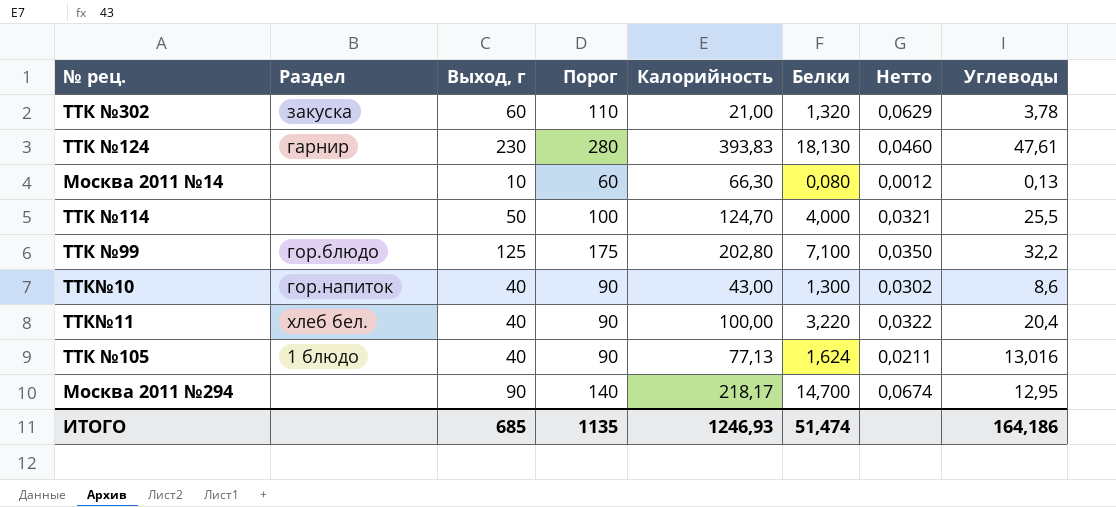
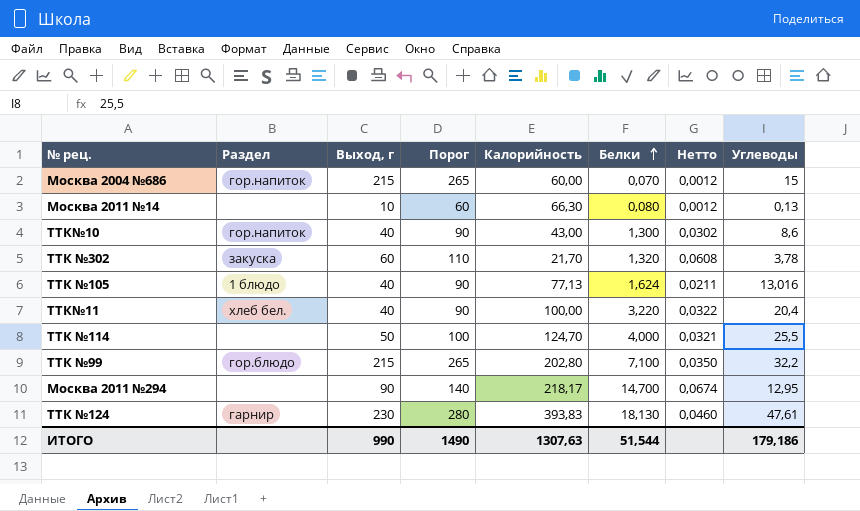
row order: none -> Белки ascending
row Москва 2004 №686: none -> гор.напиток | 215 | 265 | 60,00 | 0,070 | 0,0012 | 15
ТТК №302 | Калорийность: 21,00 -> 21,70
ТТК №302 | Нетто: 0,0629 -> 0,0608
ТТК №99 | Выход, г: 125 -> 215
ТТК №99 | Порог: 175 -> 265
ИТОГО | Выход, г: 685 -> 990
ИТОГО | Порог: 1135 -> 1490
ИТОГО | Калорийность: 1246,93 -> 1307,63
ИТОГО | Белки: 51,474 -> 51,544
ИТОГО | Углеводы: 164,186 -> 179,186

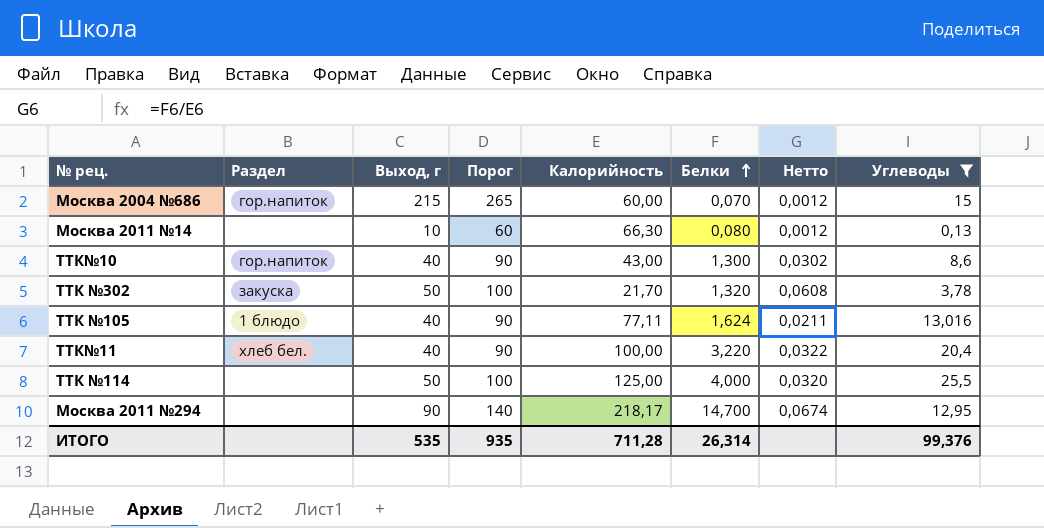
filter: none -> Углеводы <= 25,5
ТТК №302 | Выход, г: 60 -> 50
ТТК №302 | Порог: 110 -> 100
ТТК №105 | Калорийность: 77,13 -> 77,11
ТТК №114 | Калорийность: 124,70 -> 125,00
ТТК №114 | Нетто: 0,0321 -> 0,0320
ИТОГО | Выход, г: 990 -> 535
ИТОГО | Порог: 1490 -> 935
ИТОГО | Калорийность: 1307,63 -> 711,28
ИТОГО | Белки: 51,544 -> 26,314
ИТОГО | Углеводы: 179,186 -> 99,376

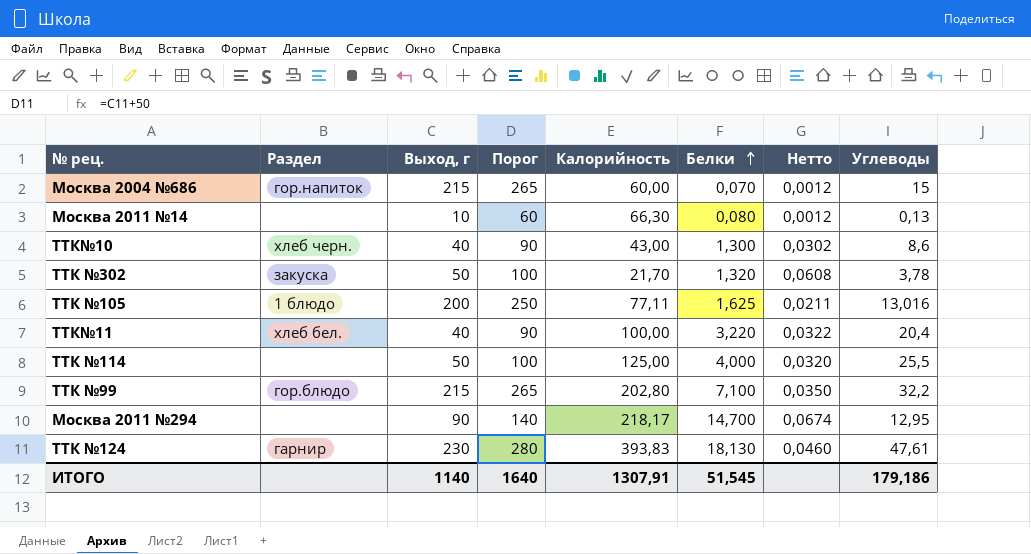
filter: Углеводы <= 25,5 -> none
ТТК№10 | Раздел: гор.напиток -> хлеб черн.
ТТК №105 | Выход, г: 40 -> 200
ТТК №105 | Порог: 90 -> 250
ТТК №105 | Белки: 1,624 -> 1,625
ИТОГО | Выход, г: 535 -> 1140
ИТОГО | Порог: 935 -> 1640
ИТОГО | Калорийность: 711,28 -> 1307,91
ИТОГО | Белки: 26,314 -> 51,545
ИТОГО | Углеводы: 99,376 -> 179,186

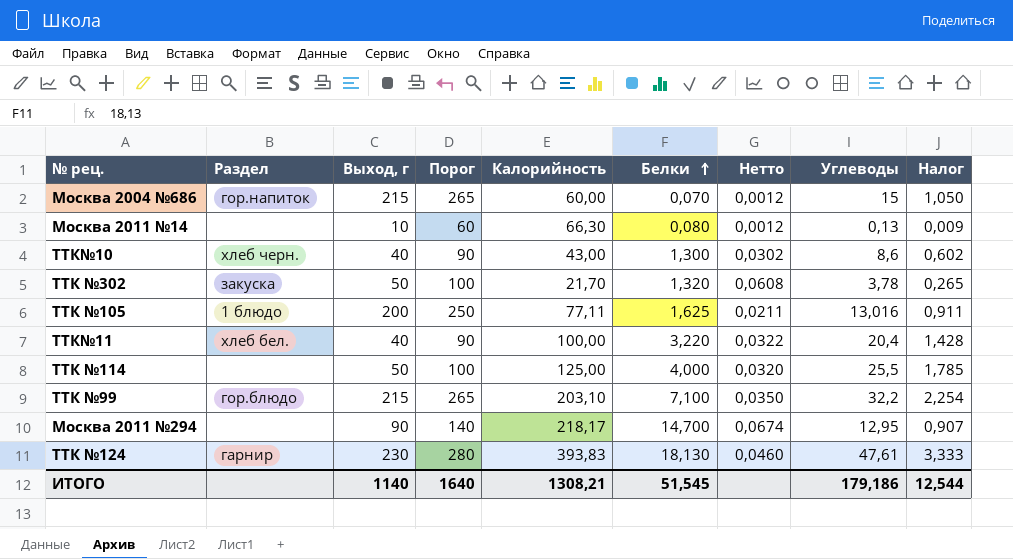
column Налог | formula: none -> [Углеводы] * 0,07
ТТК №99 | Калорийность: 202,80 -> 203,10
ИТОГО | Калорийность: 1307,91 -> 1308,21

